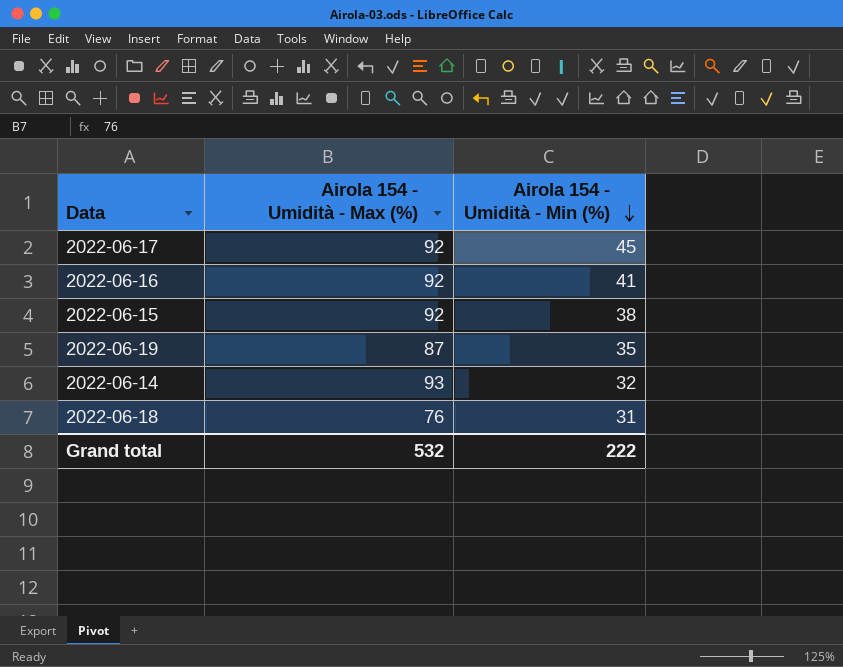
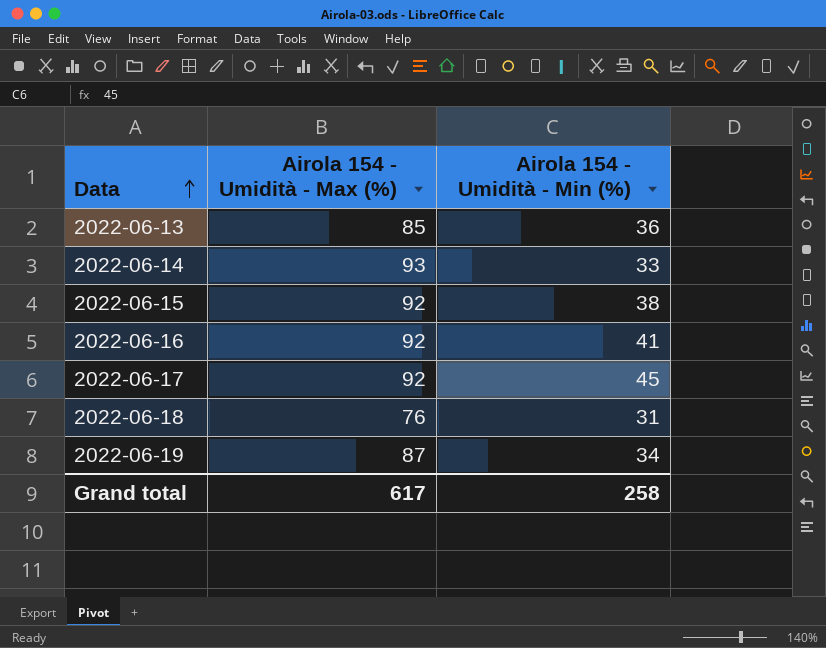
row order: Airola 154 - Umidità - Min (%) descending -> Data ascending
row 2022-06-13: none -> 85 | 36
2022-06-14 | Airola 154 - Umidità - Min (%): 32 -> 33
2022-06-19 | Airola 154 - Umidità - Min (%): 35 -> 34
Grand total | Airola 154 - Umidità - Max (%): 532 -> 617
Grand total | Airola 154 - Umidità - Min (%): 222 -> 258

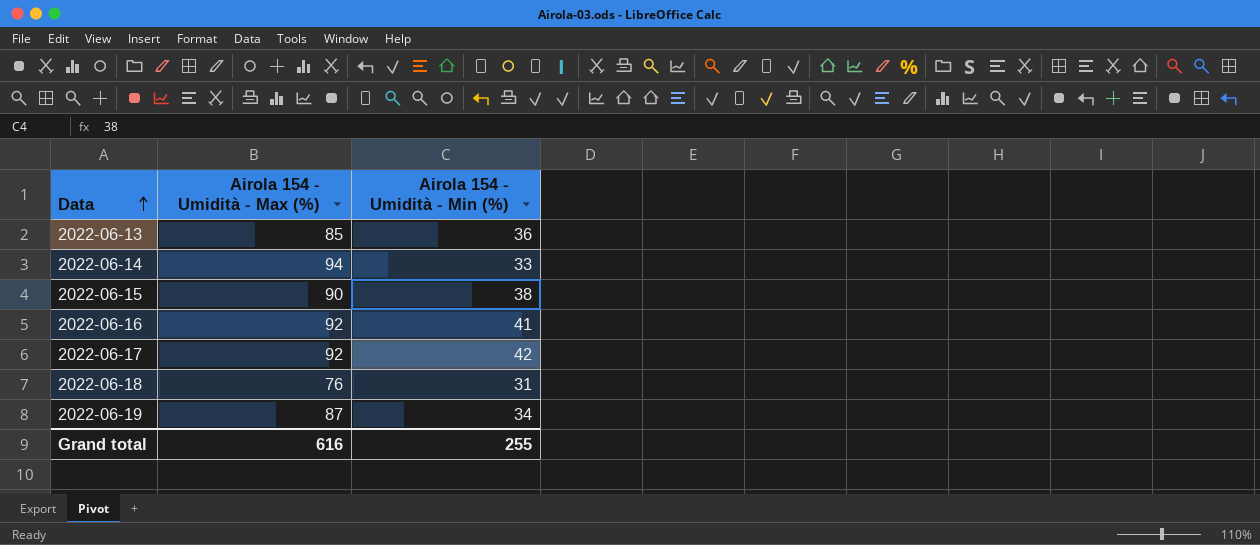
2022-06-14 | Airola 154 - Umidità - Max (%): 93 -> 94
2022-06-15 | Airola 154 - Umidità - Max (%): 92 -> 90
2022-06-17 | Airola 154 - Umidità - Min (%): 45 -> 42
Grand total | Airola 154 - Umidità - Max (%): 617 -> 616
Grand total | Airola 154 - Umidità - Min (%): 258 -> 255

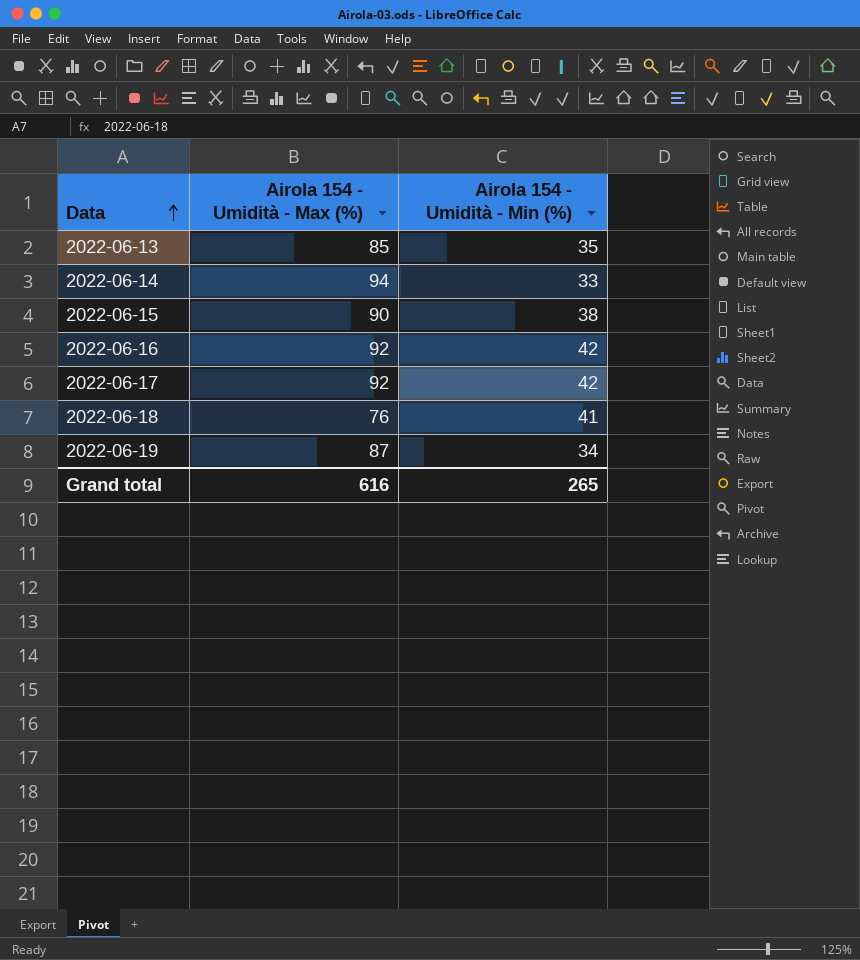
2022-06-13 | Airola 154 - Umidità - Min (%): 36 -> 35
2022-06-16 | Airola 154 - Umidità - Min (%): 41 -> 42
2022-06-18 | Airola 154 - Umidità - Min (%): 31 -> 41
Grand total | Airola 154 - Umidità - Min (%): 255 -> 265

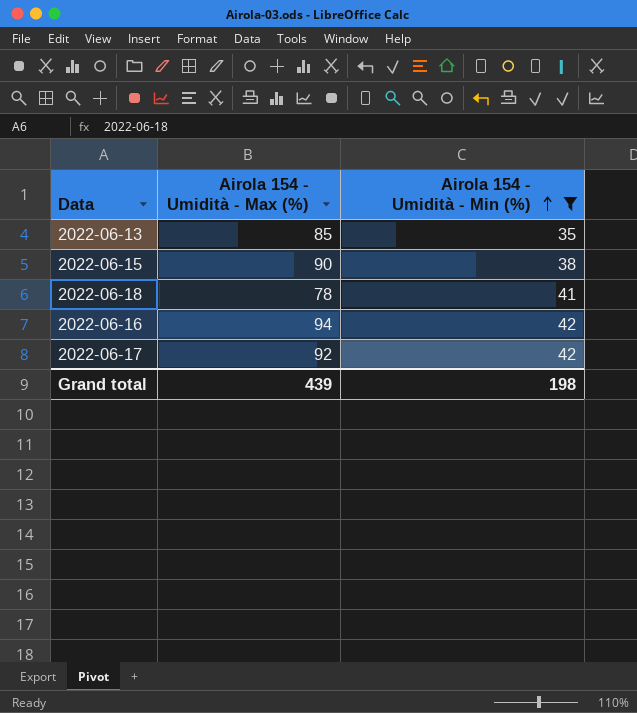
filter: none -> Airola 154 - Umidità - Min (%) >= 35
row order: Data ascending -> Airola 154 - Umidità - Min (%) ascending
2022-06-18 | Airola 154 - Umidità - Max (%): 76 -> 78
2022-06-16 | Airola 154 - Umidità - Max (%): 92 -> 94
Grand total | Airola 154 - Umidità - Max (%): 616 -> 439
Grand total | Airola 154 - Umidità - Min (%): 265 -> 198

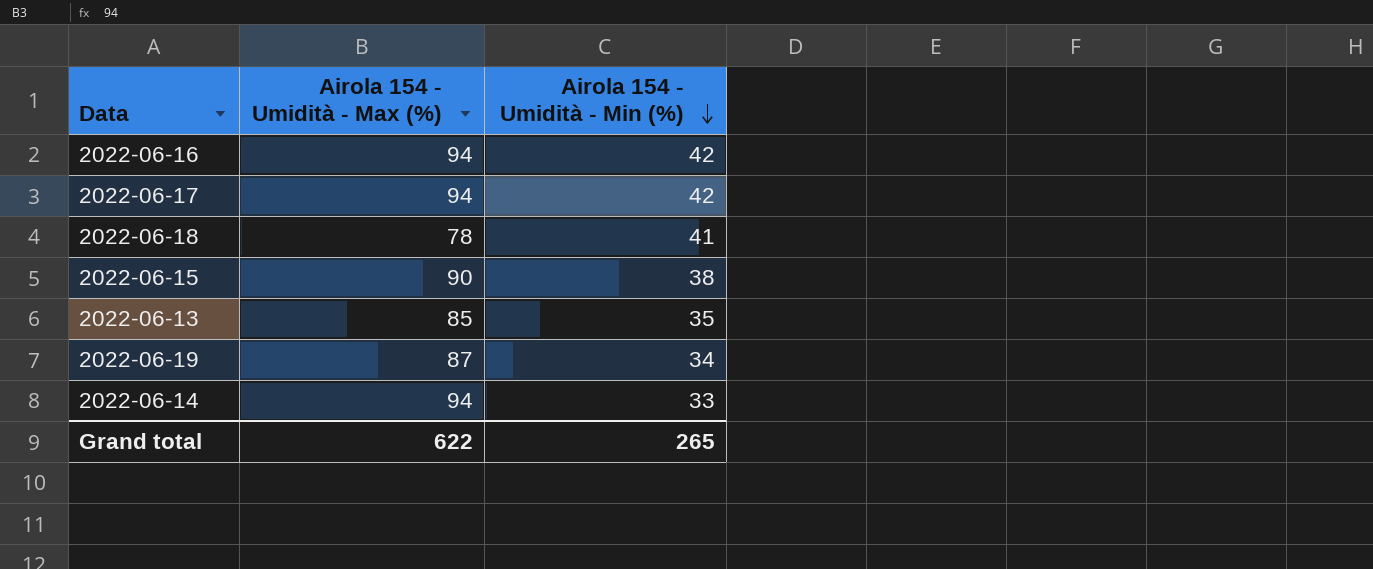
filter: Airola 154 - Umidità - Min (%) >= 35 -> none
row order: Airola 154 - Umidità - Min (%) ascending -> Airola 154 - Umidità - Min (%) descending
2022-06-17 | Airola 154 - Umidità - Max (%): 92 -> 94
Grand total | Airola 154 - Umidità - Max (%): 439 -> 622
Grand total | Airola 154 - Umidità - Min (%): 198 -> 265

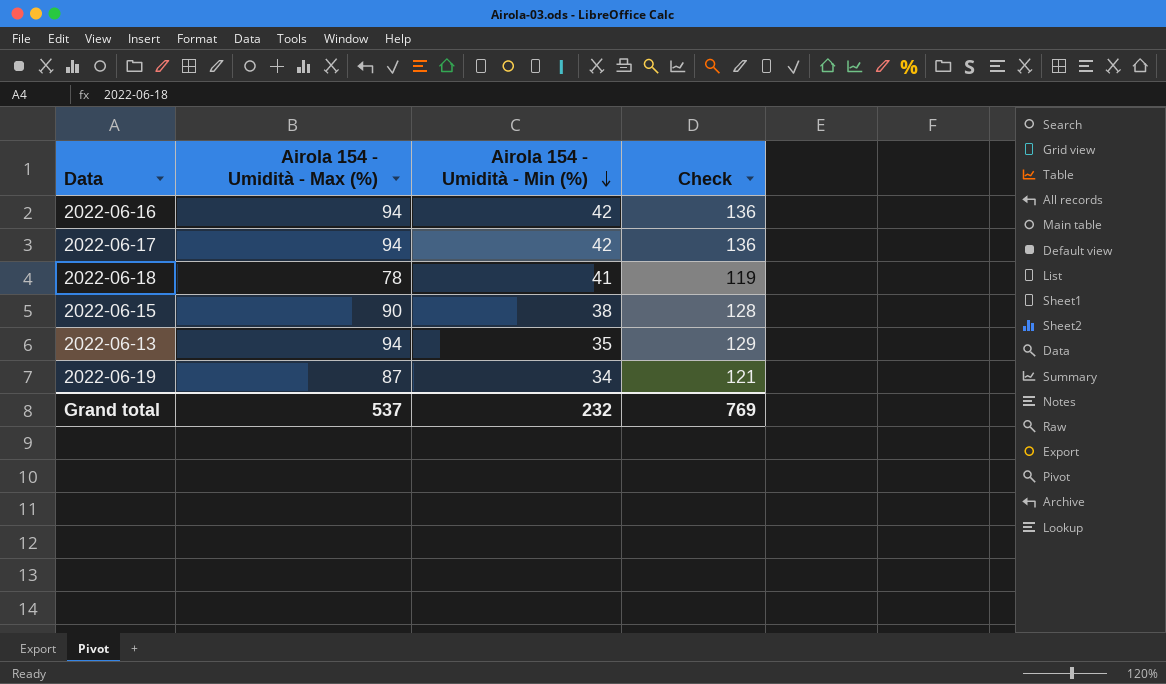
column Check | formula: none -> [Airola 154 - Umidità - Max (%)] + [Airola 154 - Umidità - Min (%)]
row 2022-06-14: 94 | 33 -> none
2022-06-13 | Airola 154 - Umidità - Max (%): 85 -> 94
Grand total | Airola 154 - Umidità - Max (%): 622 -> 537
Grand total | Airola 154 - Umidità - Min (%): 265 -> 232

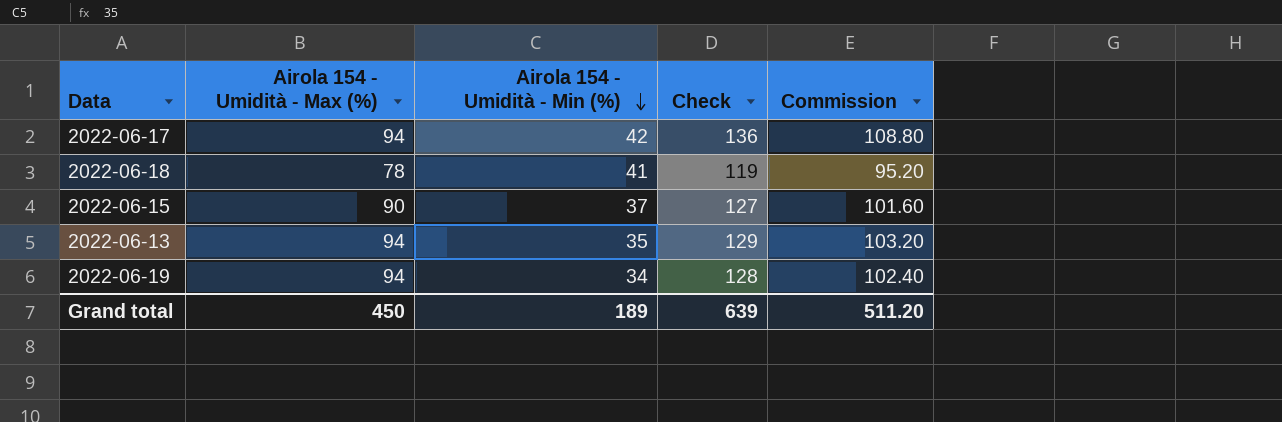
column Commission | formula: none -> [Check] * 0.8
row 2022-06-16: 94 | 42 | 136 -> none
2022-06-15 | Airola 154 - Umidità - Min (%): 38 -> 37
2022-06-15 | Check: 128 -> 127
2022-06-19 | Airola 154 - Umidità - Max (%): 87 -> 94
2022-06-19 | Check: 121 -> 128
Grand total | Airola 154 - Umidità - Max (%): 537 -> 450
Grand total | Airola 154 - Umidità - Min (%): 232 -> 189
Grand total | Check: 769 -> 639

